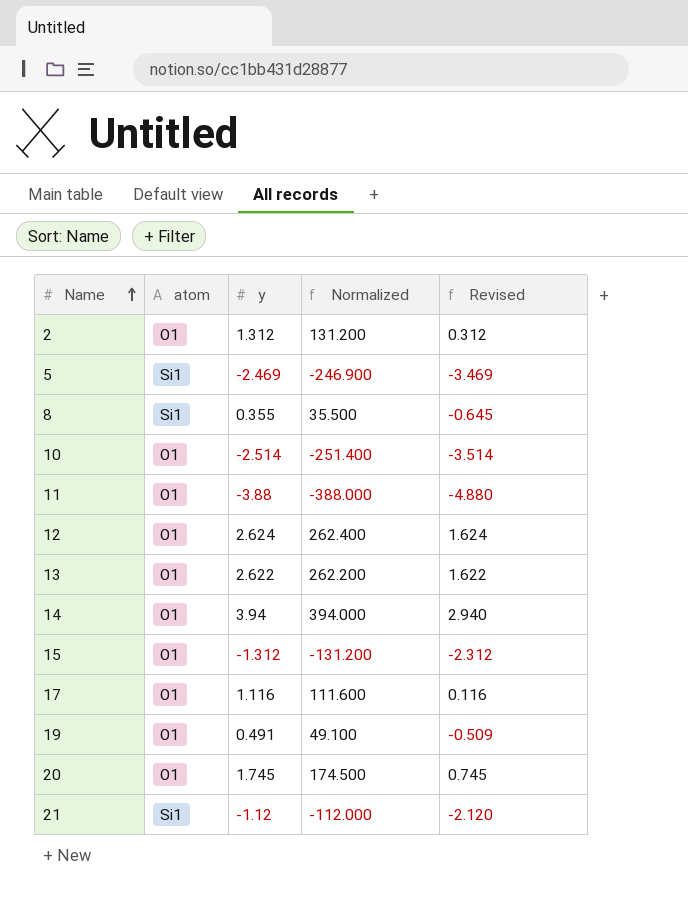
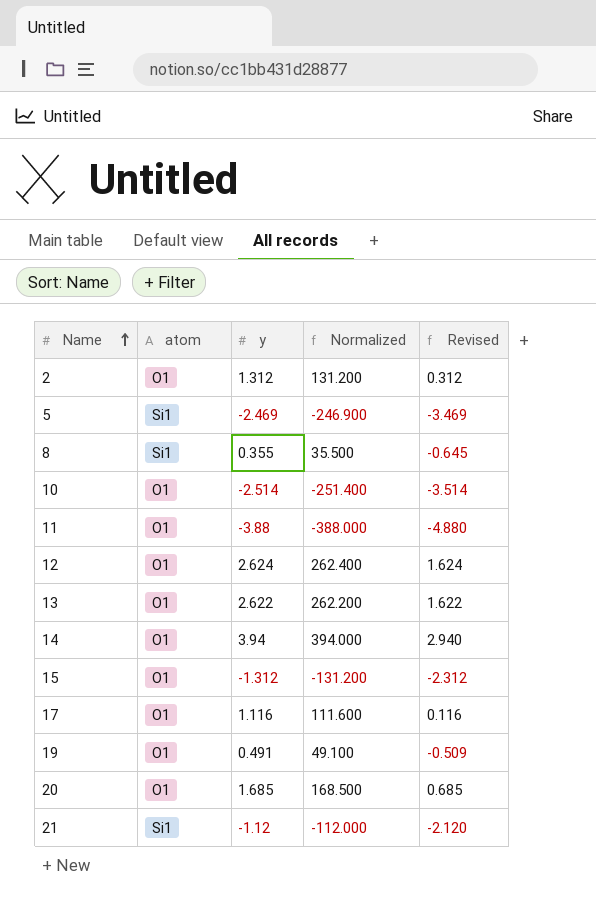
20 | y: 1.745 -> 1.685
20 | Normalized: 174.500 -> 168.500
20 | Revised: 0.745 -> 0.685

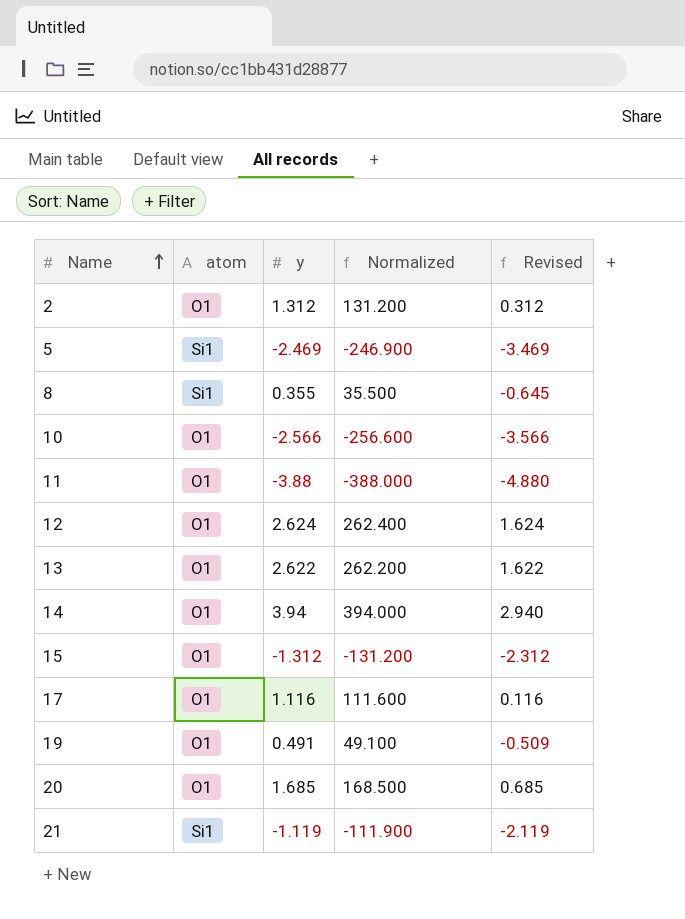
10 | y: -2.514 -> -2.566
10 | Normalized: -251.400 -> -256.600
10 | Revised: -3.514 -> -3.566
21 | y: -1.12 -> -1.119
21 | Normalized: -112.000 -> -111.900
21 | Revised: -2.120 -> -2.119

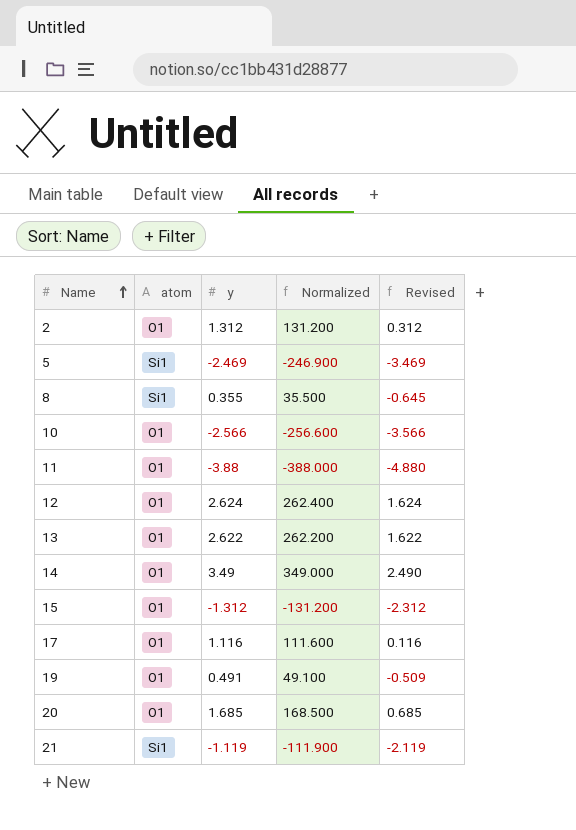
14 | y: 3.94 -> 3.49
14 | Normalized: 394.000 -> 349.000
14 | Revised: 2.940 -> 2.490

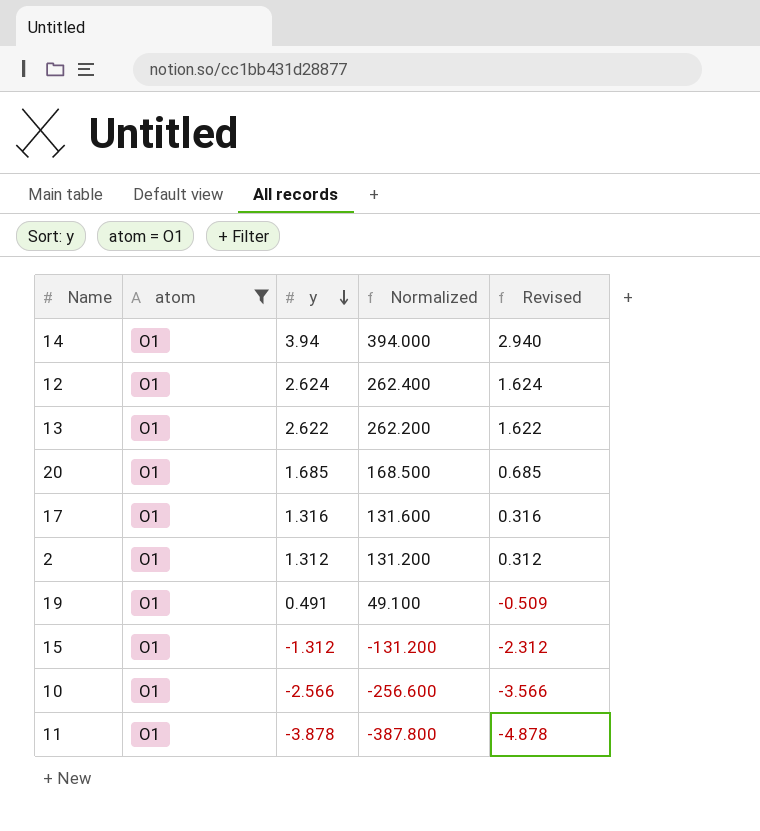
filter: none -> atom = O1
row order: Name ascending -> y descending
14 | y: 3.49 -> 3.94
14 | Normalized: 349.000 -> 394.000
14 | Revised: 2.490 -> 2.940
17 | y: 1.116 -> 1.316
17 | Normalized: 111.600 -> 131.600
17 | Revised: 0.116 -> 0.316
11 | y: -3.88 -> -3.878
11 | Normalized: -388.000 -> -387.800
11 | Revised: -4.880 -> -4.878

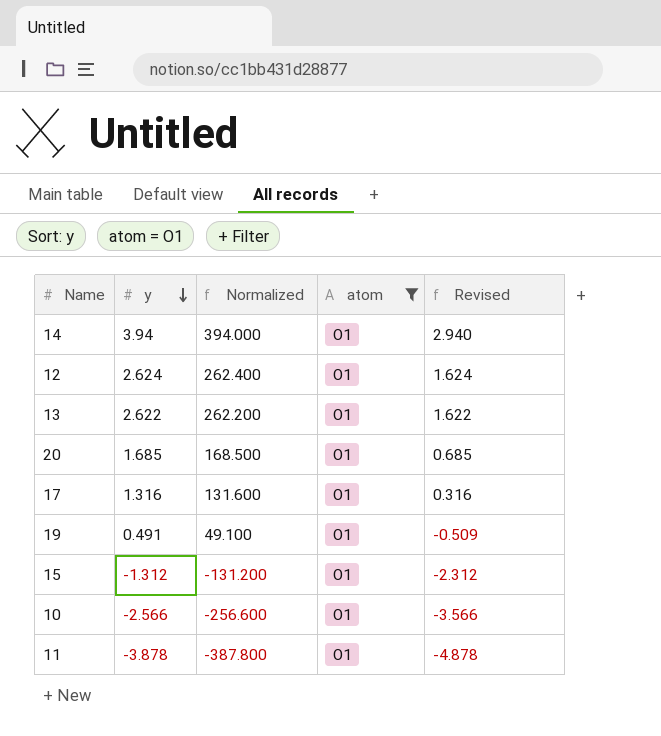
column atom | position: 2 -> 4
row 2: O1 | 1.312 | 131.200 | 0.312 -> none

